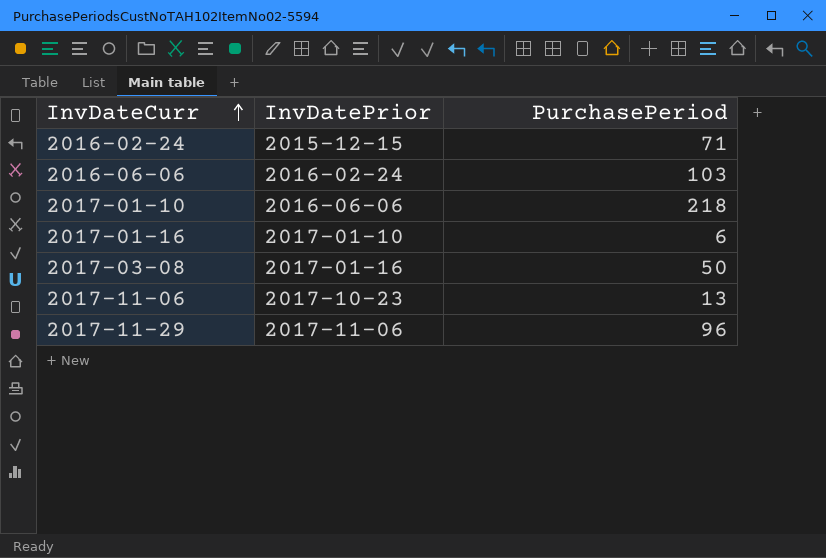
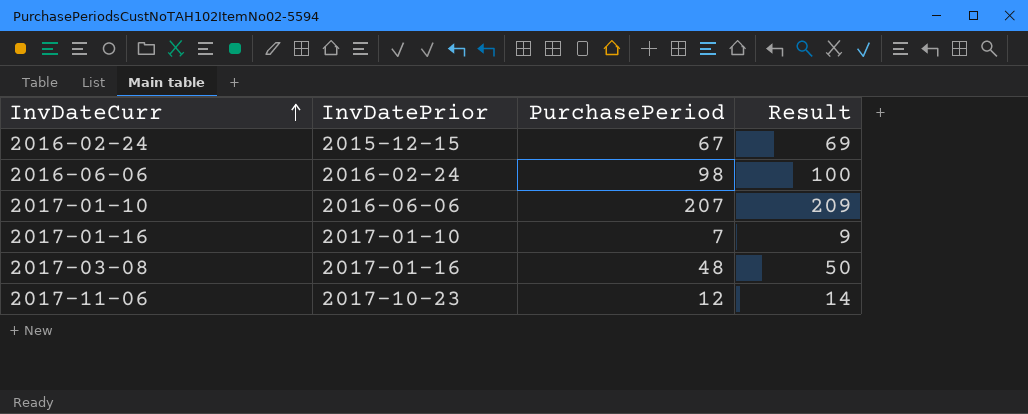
column Result | formula: none -> [PurchasePeriod] + 2
row 2017-11-29: 2017-11-06 | 96 -> none
2016-02-24 | PurchasePeriod: 71 -> 67
2016-06-06 | PurchasePeriod: 103 -> 98
2017-01-10 | PurchasePeriod: 218 -> 207
2017-01-16 | PurchasePeriod: 6 -> 7
2017-03-08 | PurchasePeriod: 50 -> 48
2017-11-06 | PurchasePeriod: 13 -> 12

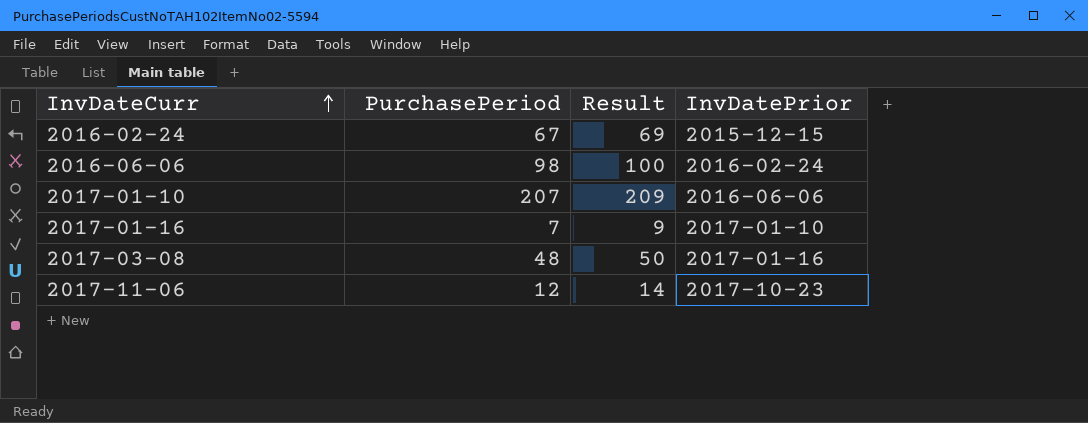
column InvDatePrior | position: 2 -> 4

